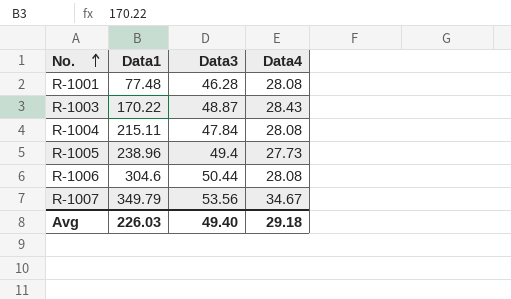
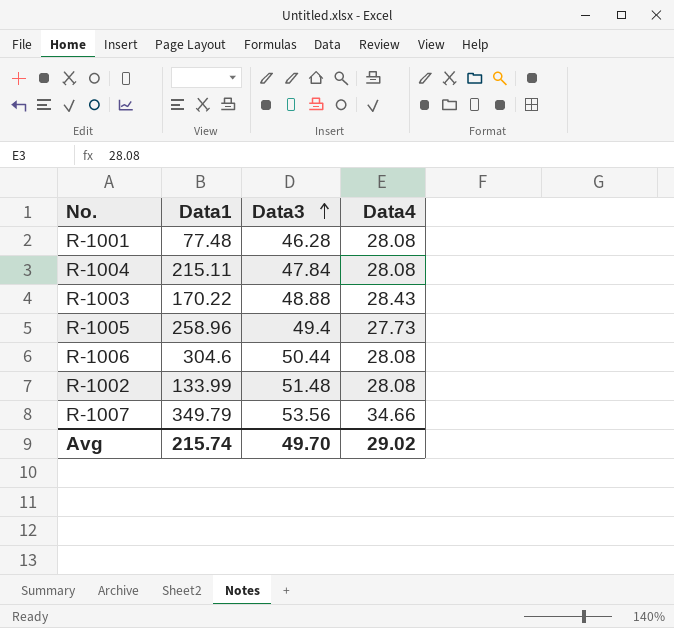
row order: No. ascending -> Data3 ascending
R-1003 | Data3: 48.87 -> 48.88
R-1005 | Data1: 238.96 -> 258.96
row R-1002: none -> 133.99 | 51.48 | 28.08
R-1007 | Data4: 34.67 -> 34.66
Avg | Data1: 226.03 -> 215.74
Avg | Data3: 49.40 -> 49.70
Avg | Data4: 29.18 -> 29.02

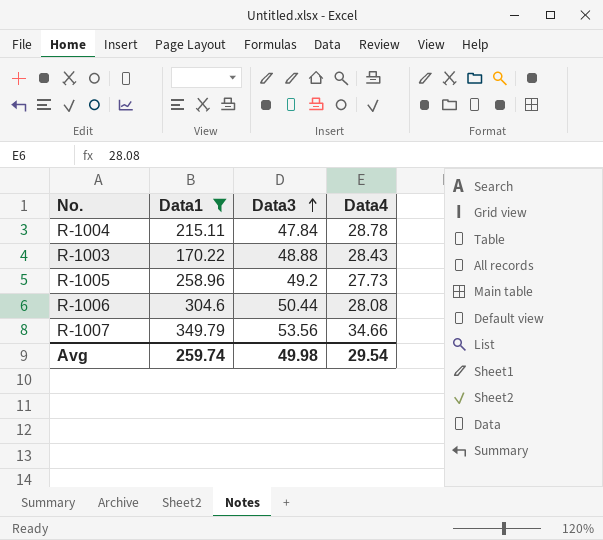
filter: none -> Data1 >= 170.22
R-1004 | Data4: 28.08 -> 28.78
R-1005 | Data3: 49.4 -> 49.2
Avg | Data1: 215.74 -> 259.74
Avg | Data3: 49.70 -> 49.98
Avg | Data4: 29.02 -> 29.54

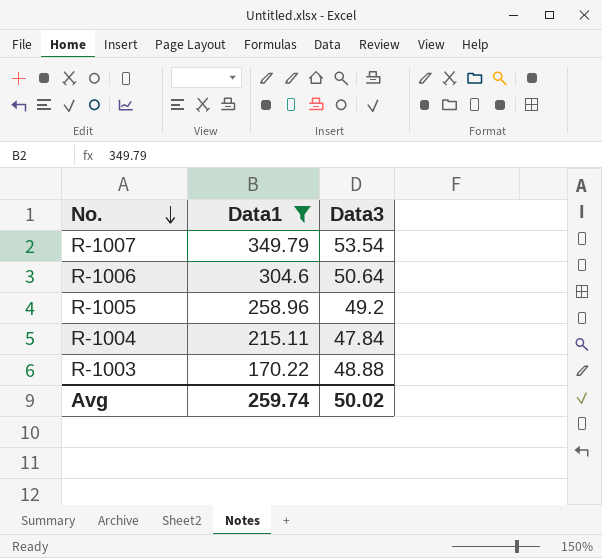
row order: Data3 ascending -> No. descending
column Data4 | position: 4 -> none
R-1007 | Data3: 53.56 -> 53.54
R-1006 | Data3: 50.44 -> 50.64
Avg | Data3: 49.98 -> 50.02

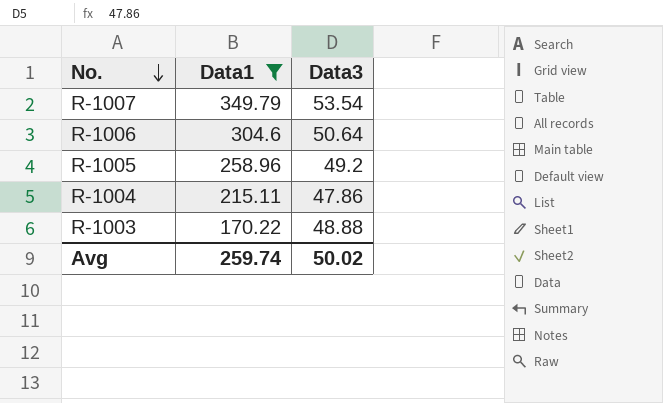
R-1004 | Data3: 47.84 -> 47.86

